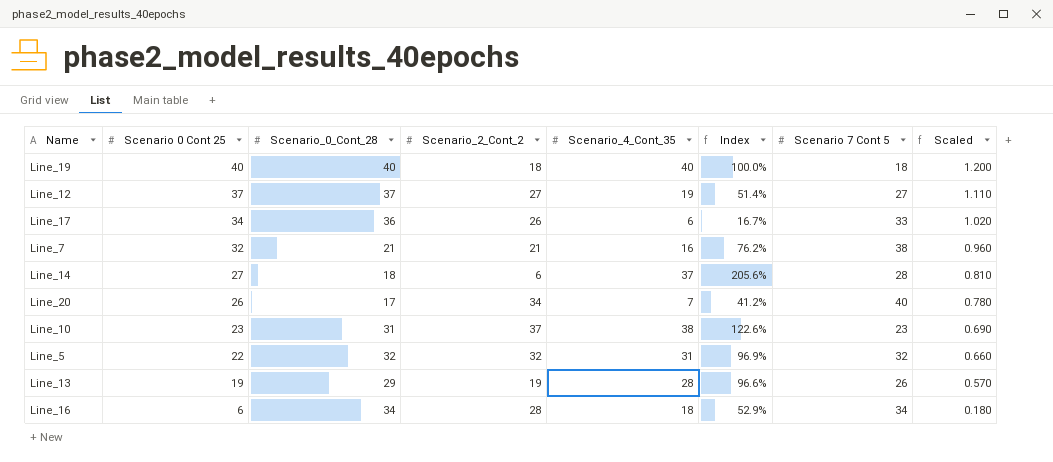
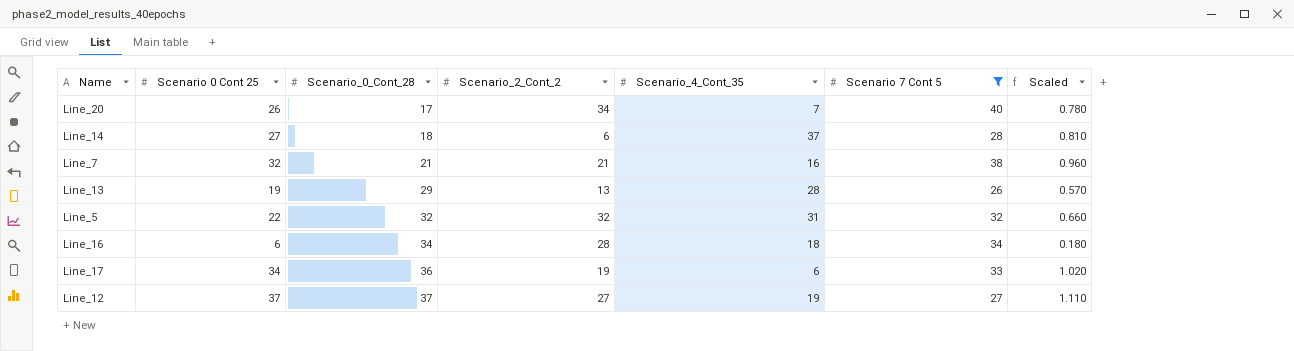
filter: none -> Scenario 7 Cont 5 >= 26
row order: Scenario 0 Cont 25 descending -> Scenario_0_Cont_28 ascending
column Index | formula: [Scenario_4_Cont_35] / [Scenario_0_Cont_28] -> none
Line_13 | Scenario_2_Cont_2: 19 -> 13
Line_17 | Scenario_2_Cont_2: 26 -> 19

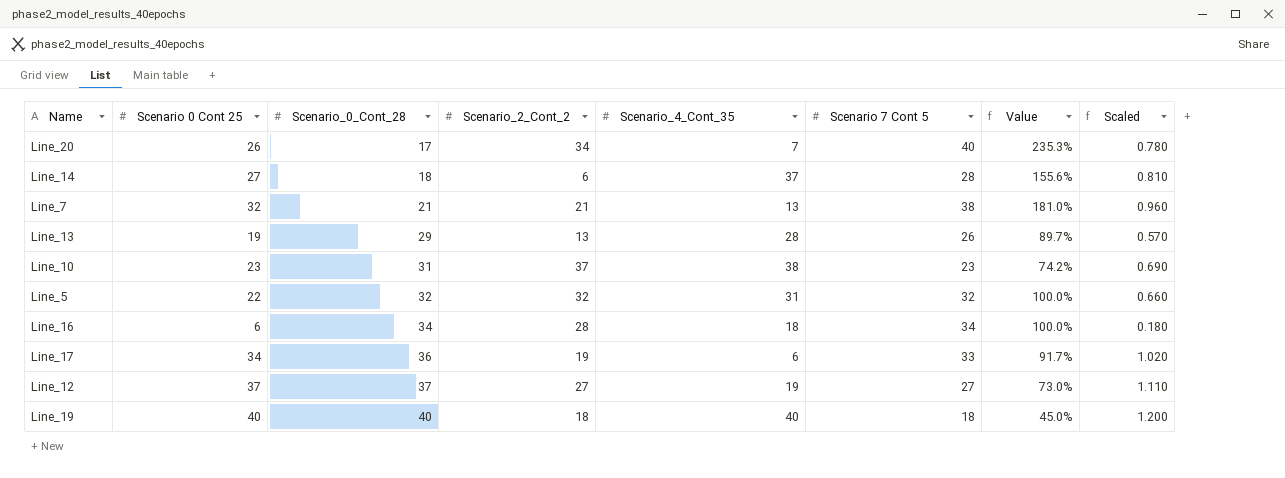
filter: Scenario 7 Cont 5 >= 26 -> none
column Value | formula: none -> [Scenario 7 Cont 5] / [Scenario_0_Cont_28]
Line_7 | Scenario_4_Cont_35: 16 -> 13

